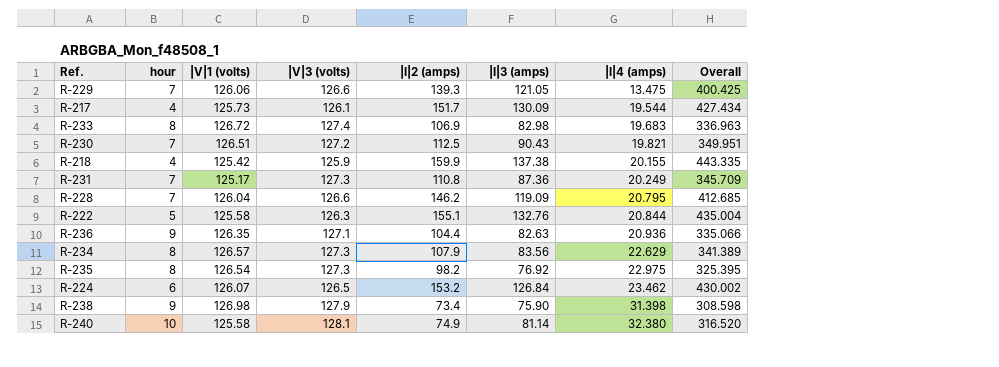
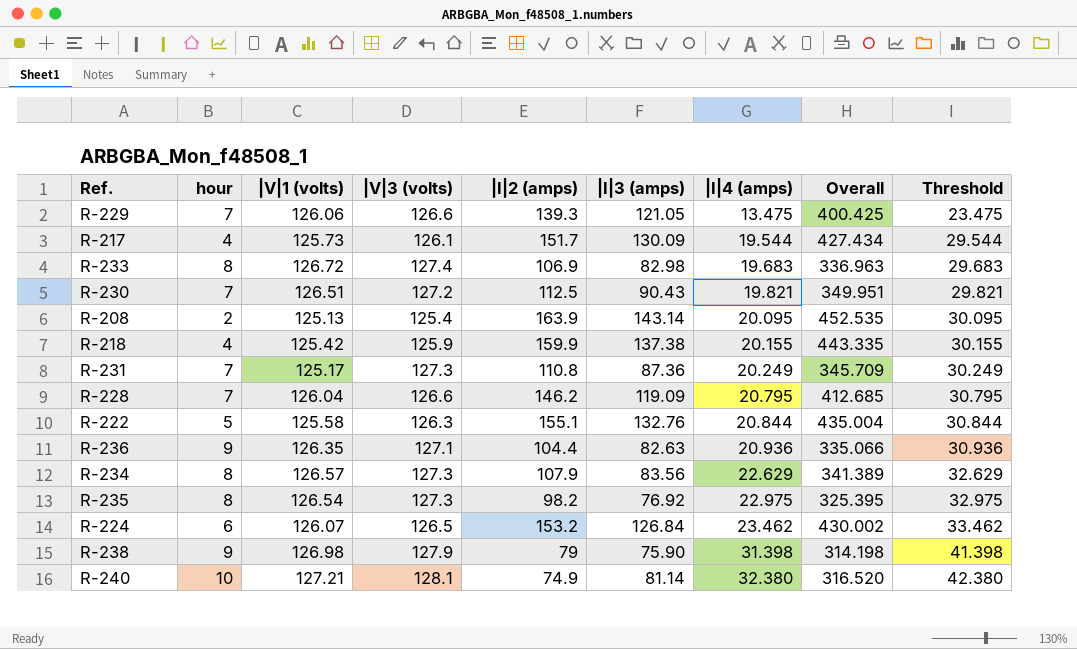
column Threshold | formula: none -> [|I|4 (amps)] + 10
row R-208: none -> 2 | 125.13 | 125.4 | 163.9 | 143.14 | 20.095 | 452.535 | 30.095
R-238 | |I|2 (amps): 73.4 -> 79
R-238 | Overall: 308.598 -> 314.198
R-240 | |V|1 (volts): 125.58 -> 127.21

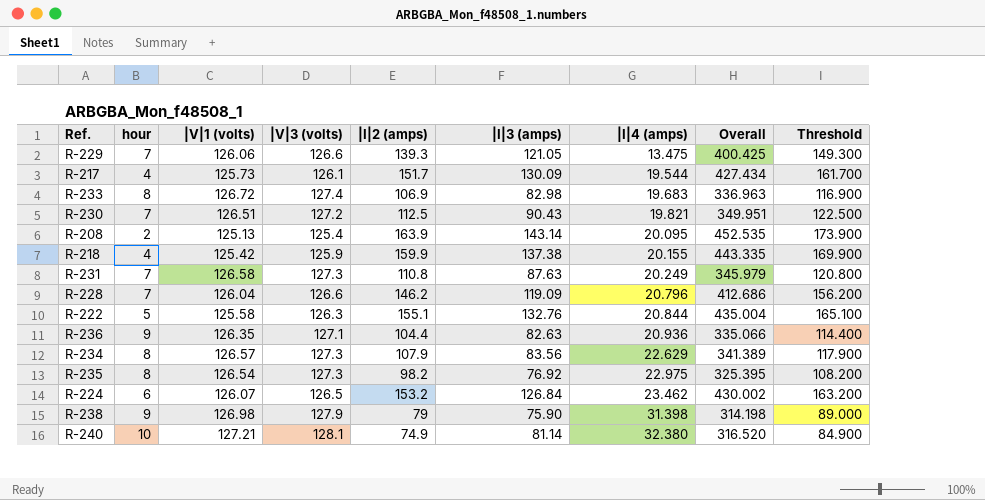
column Threshold | formula: [|I|4 (amps)] + 10 -> [|I|2 (amps)] + 10
R-231 | |V|1 (volts): 125.17 -> 126.58
R-231 | |I|3 (amps): 87.36 -> 87.63
R-231 | Overall: 345.709 -> 345.979
R-228 | |I|4 (amps): 20.795 -> 20.796
R-228 | Overall: 412.685 -> 412.686

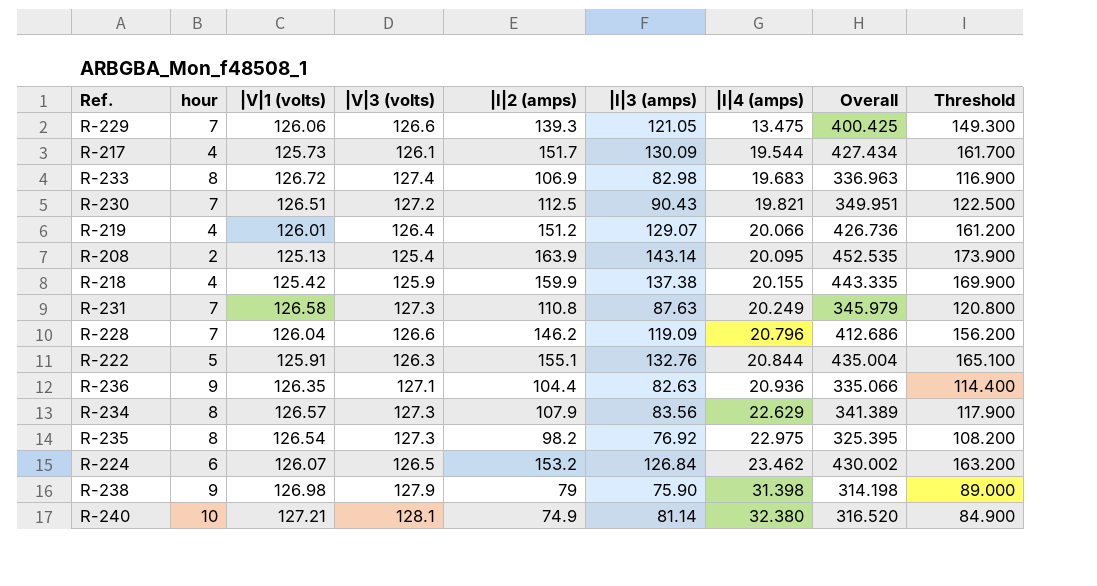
row R-219: none -> 4 | 126.01 | 126.4 | 151.2 | 129.07 | 20.066 | 426.736 | 161.200
R-222 | |V|1 (volts): 125.58 -> 125.91

